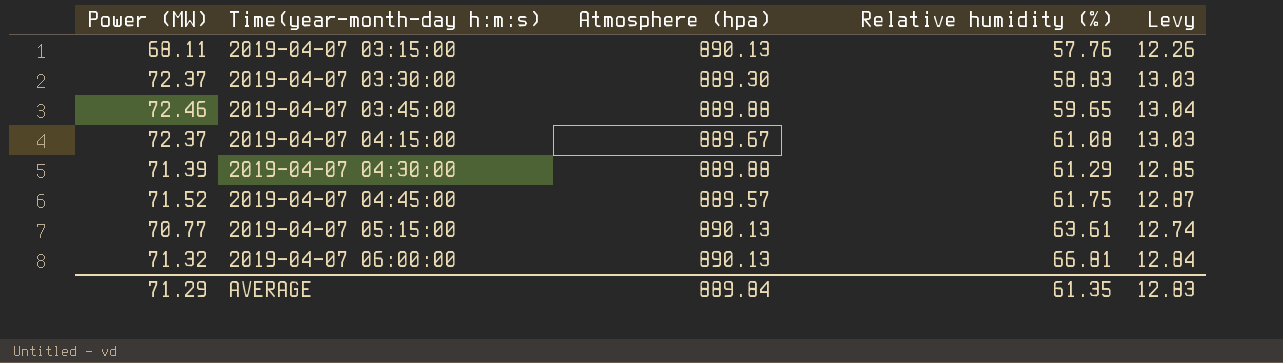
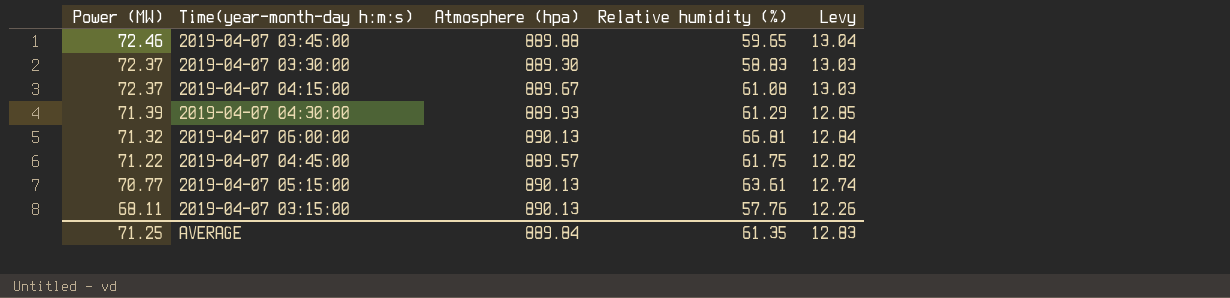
row order: Time(year-month-day h:m:s) ascending -> Power (MW) descending
2019-04-07 04:30:00 | Atmosphere (hpa): 889.88 -> 889.93
2019-04-07 04:45:00 | Power (MW): 71.52 -> 71.22
2019-04-07 04:45:00 | Levy: 12.87 -> 12.82
AVERAGE | Power (MW): 71.29 -> 71.25

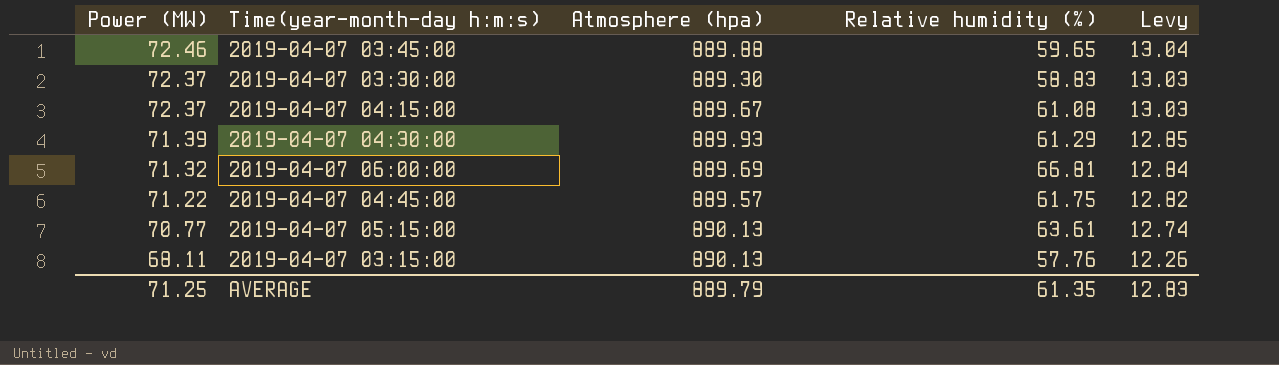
2019-04-07 06:00:00 | Atmosphere (hpa): 890.13 -> 889.69
AVERAGE | Atmosphere (hpa): 889.84 -> 889.79

